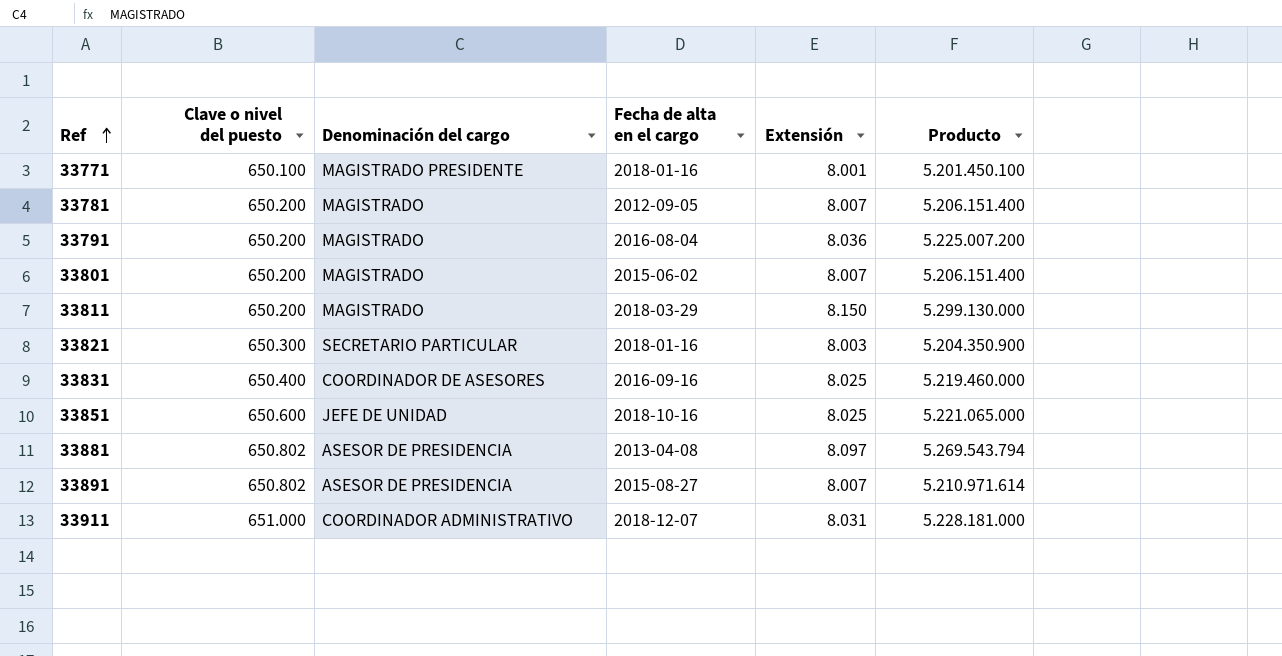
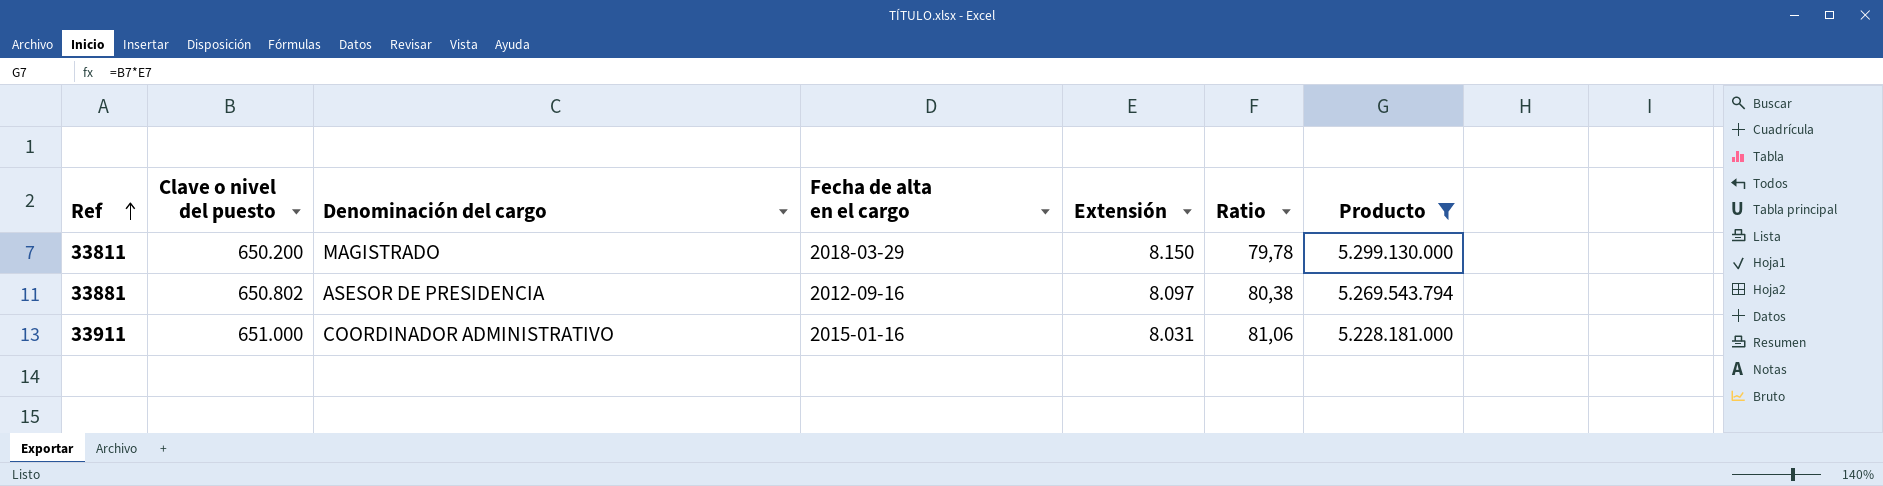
filter: none -> Producto >= 5.228.181.000
column Ratio | formula: none -> [Clave o nivel del puesto] / [Extensión]
33881 | Fecha de alta en el cargo: 2013-04-08 -> 2012-09-16
33911 | Fecha de alta en el cargo: 2018-12-07 -> 2015-01-16

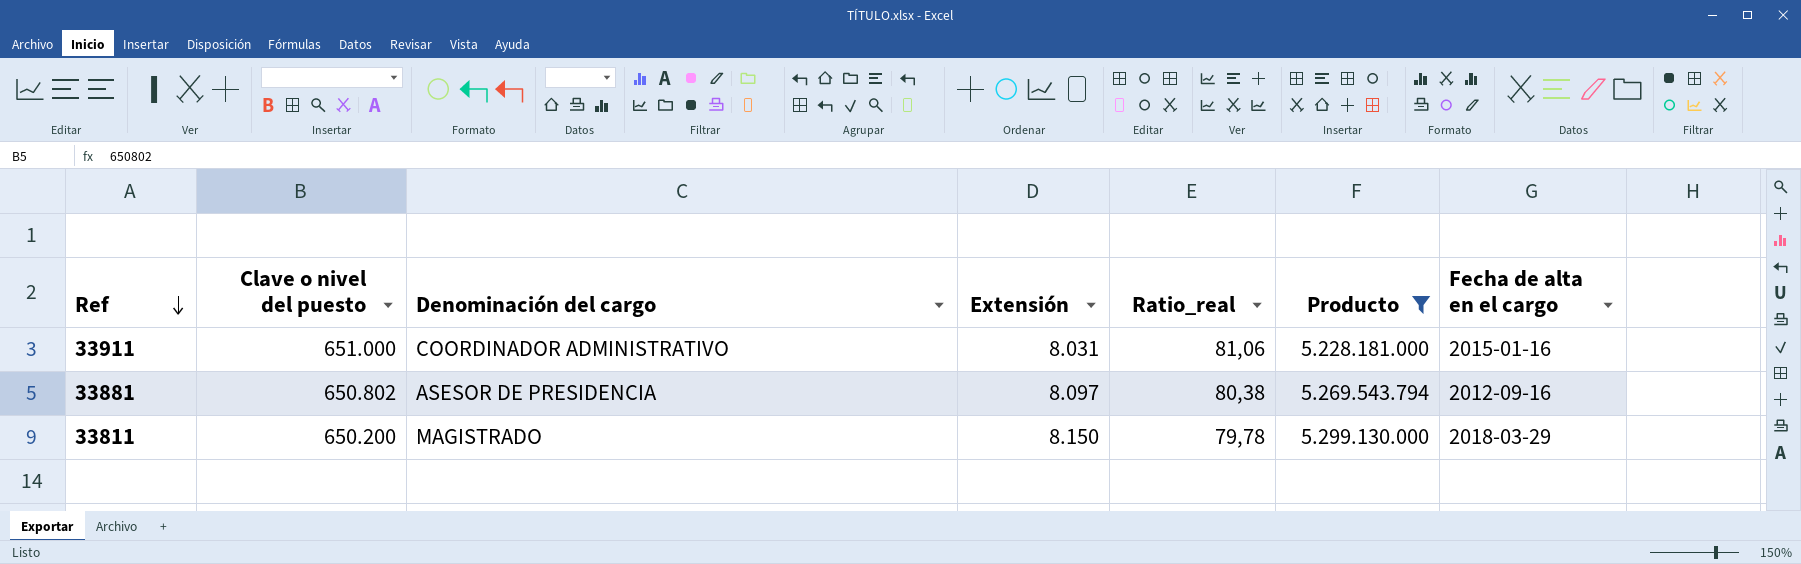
row order: Ref ascending -> Ref descending
column name: Ratio -> Ratio_real
column Fecha de alta en el cargo | position: 4 -> 7

